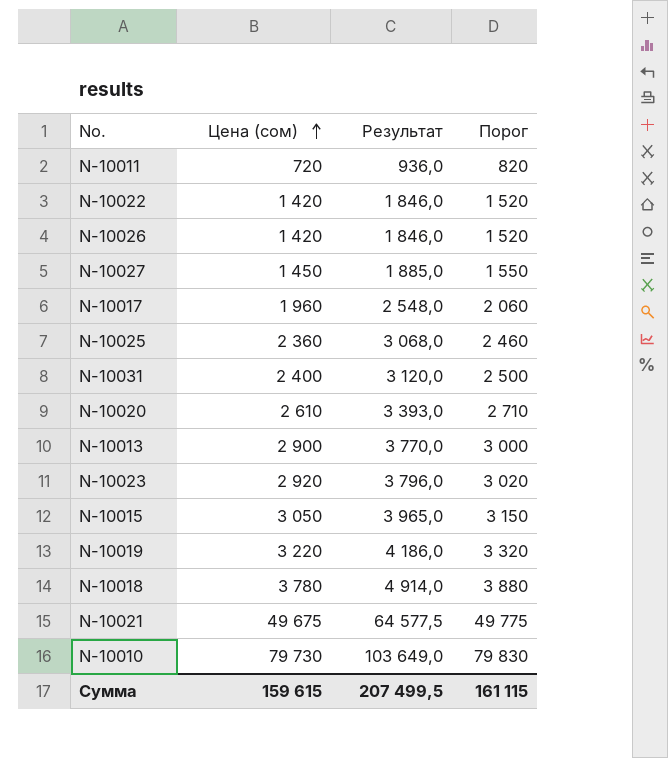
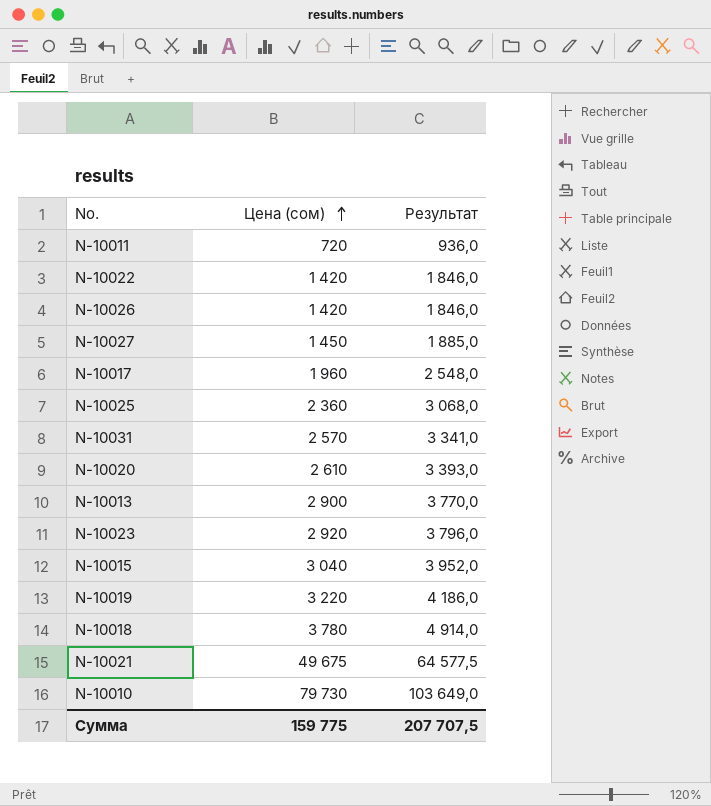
column Порог | formula: [Цена (сом)] + 100 -> none
N-10031 | Цена (сом): 2 400 -> 2 570
N-10031 | Результат: 3 120,0 -> 3 341,0
N-10015 | Цена (сом): 3 050 -> 3 040
N-10015 | Результат: 3 965,0 -> 3 952,0
Сумма | Цена (сом): 159 615 -> 159 775
Сумма | Результат: 207 499,5 -> 207 707,5

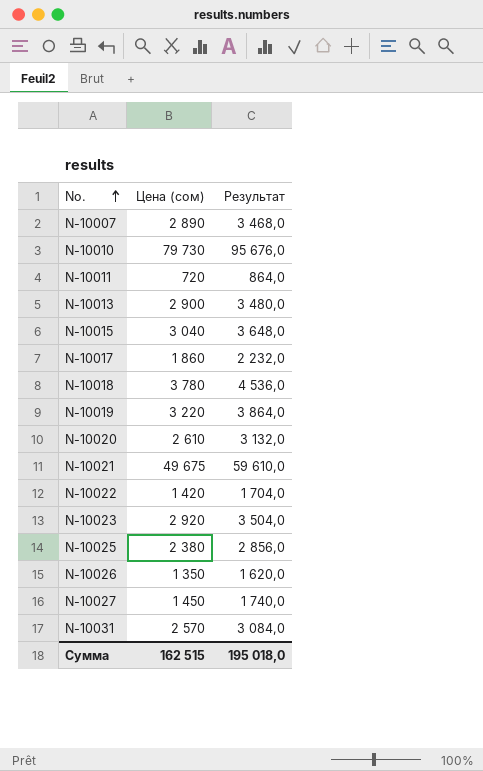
row order: Цена (сом) ascending -> No. ascending
column Результат | formula: [Цена (сом)] * 1,3 -> [Цена (сом)] * 1,2
row N-10007: none -> 2 890 | 3 468,0
N-10017 | Цена (сом): 1 960 -> 1 860
N-10025 | Цена (сом): 2 360 -> 2 380
N-10026 | Цена (сом): 1 420 -> 1 350
Сумма | Цена (сом): 159 775 -> 162 515
Сумма | Результат: 207 707,5 -> 195 018,0

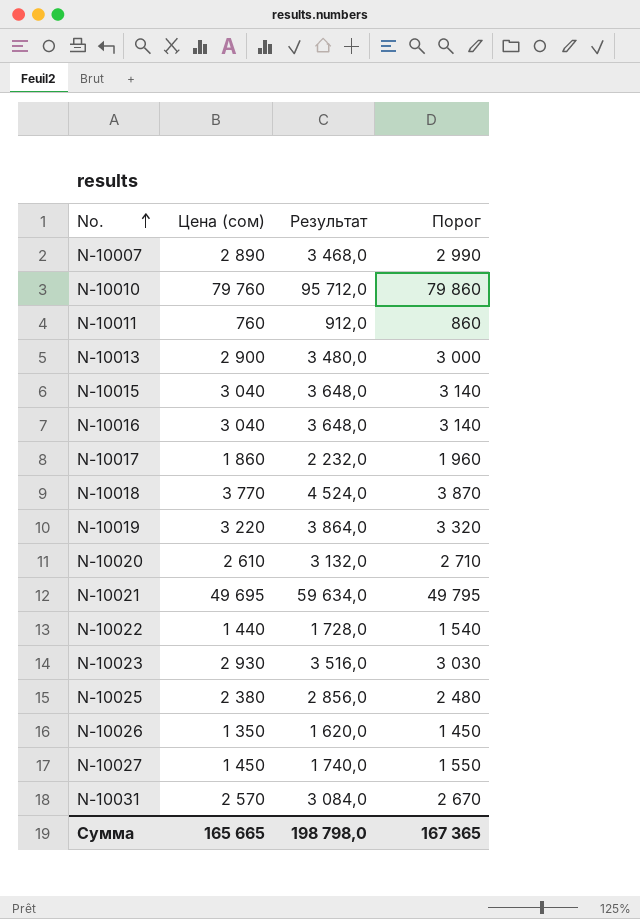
column Порог | formula: none -> [Цена (сом)] + 100
N-10010 | Цена (сом): 79 730 -> 79 760
N-10010 | Результат: 95 676,0 -> 95 712,0
N-10011 | Цена (сом): 720 -> 760
N-10011 | Результат: 864,0 -> 912,0
row N-10016: none -> 3 040 | 3 648,0 | 3 140
N-10018 | Цена (сом): 3 780 -> 3 770
N-10018 | Результат: 4 536,0 -> 4 524,0
N-10021 | Цена (сом): 49 675 -> 49 695
N-10021 | Результат: 59 610,0 -> 59 634,0
N-10022 | Цена (сом): 1 420 -> 1 440
N-10022 | Результат: 1 704,0 -> 1 728,0
N-10023 | Цена (сом): 2 920 -> 2 930
N-10023 | Результат: 3 504,0 -> 3 516,0
Сумма | Цена (сом): 162 515 -> 165 665
Сумма | Результат: 195 018,0 -> 198 798,0

